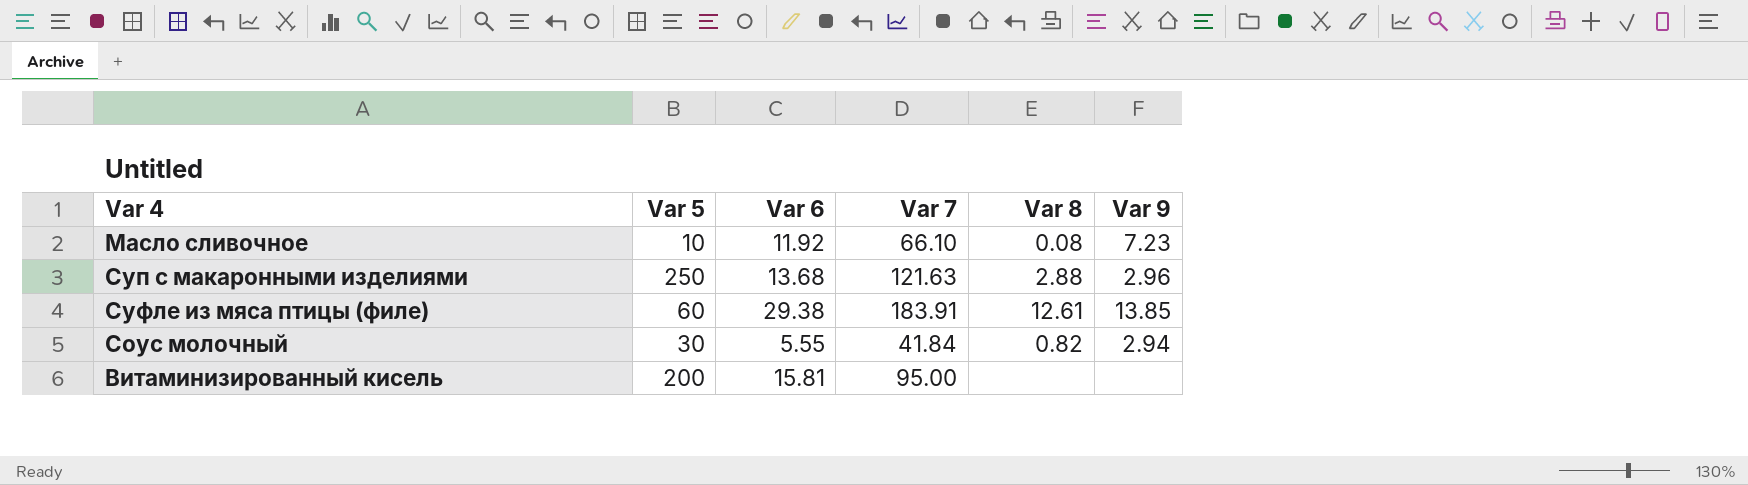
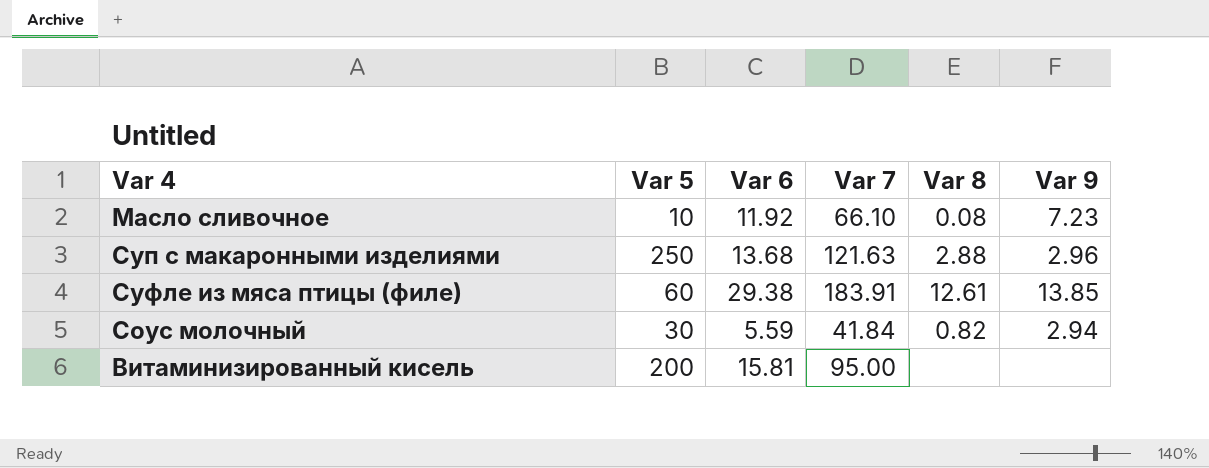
Соус молочный | Var 6: 5.55 -> 5.59

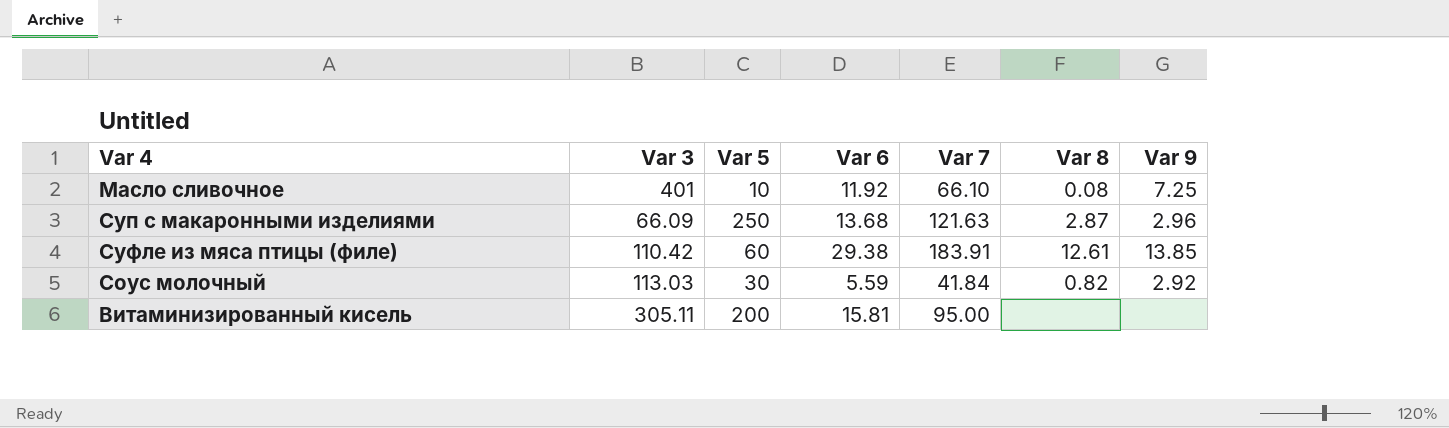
column Var 3 | position: none -> 2
Масло сливочное | Var 9: 7.23 -> 7.25
Суп с макаронными изделиями | Var 8: 2.88 -> 2.87
Соус молочный | Var 9: 2.94 -> 2.92

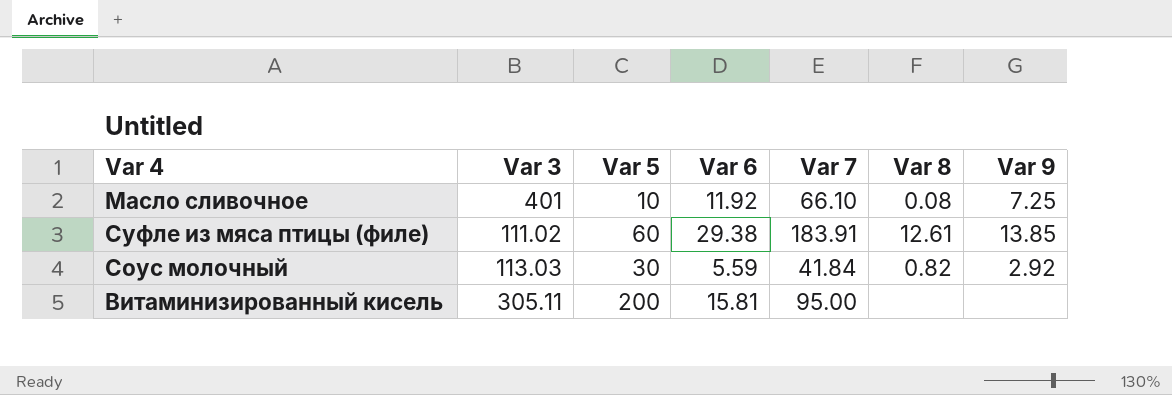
row Суп с макаронными изделиями: 66.09 | 250 | 13.68 | 121.63 | 2.87 | 2.96 -> none
Суфле из мяса птицы (филе) | Var 3: 110.42 -> 111.02

